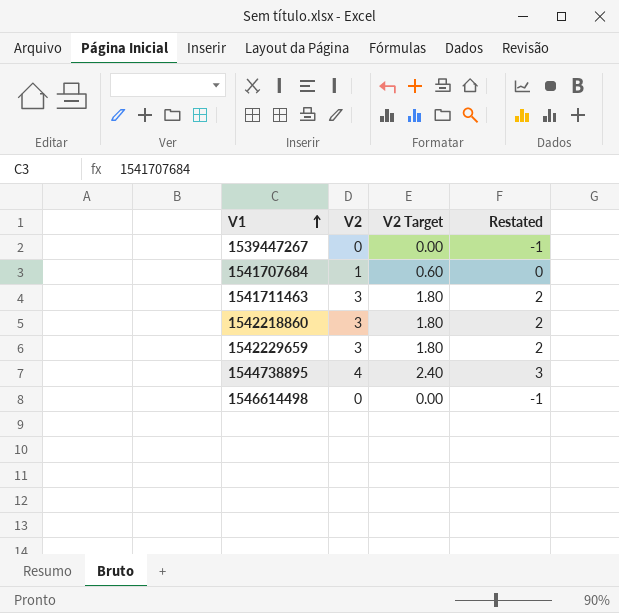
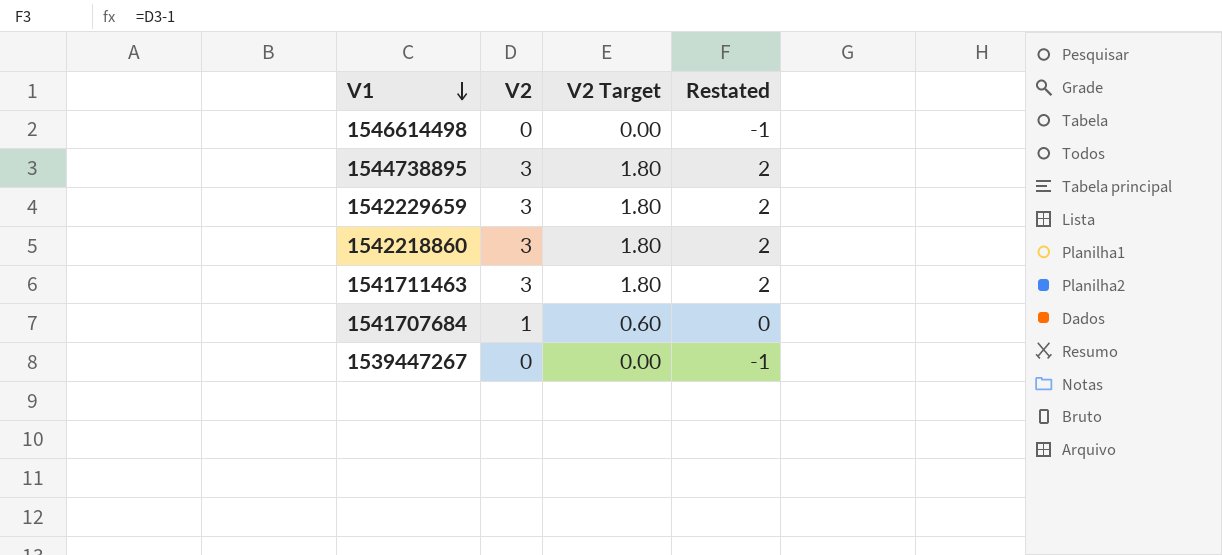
row order: V1 ascending -> V1 descending
1544738895 | V2: 4 -> 3
1544738895 | V2 Target: 2.40 -> 1.80
1544738895 | Restated: 3 -> 2

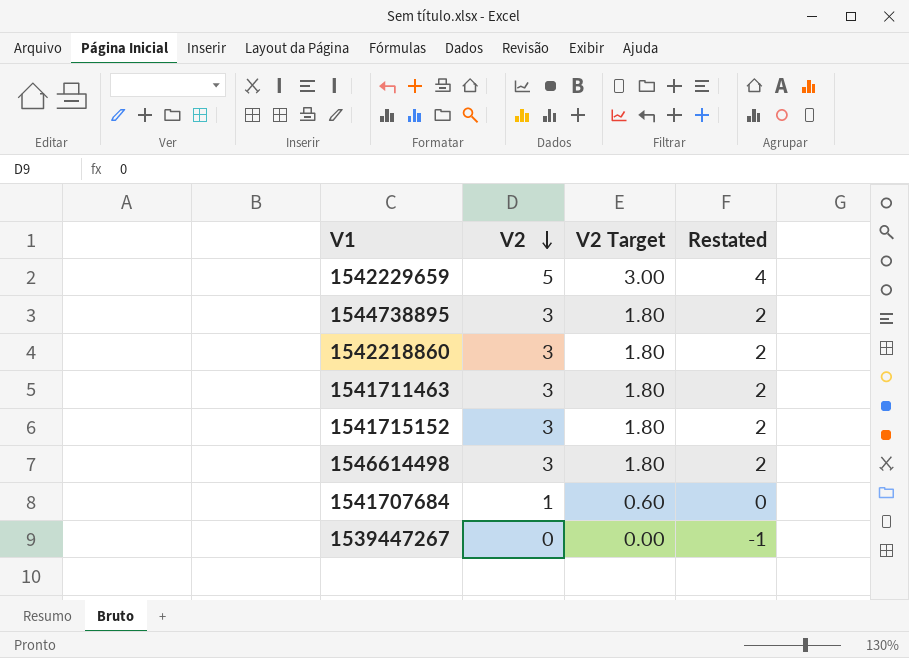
row order: V1 descending -> V2 descending
1542229659 | V2: 3 -> 5
1542229659 | V2 Target: 1.80 -> 3.00
1542229659 | Restated: 2 -> 4
row 1541715152: none -> 3 | 1.80 | 2
1546614498 | V2: 0 -> 3
1546614498 | V2 Target: 0.00 -> 1.80
1546614498 | Restated: -1 -> 2

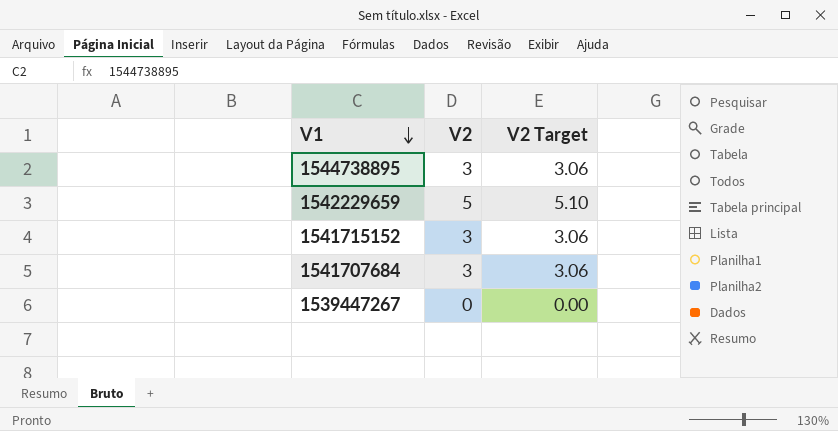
row order: V2 descending -> V1 descending
column Restated | formula: [V2] - 1 -> none
column V2 Target | formula: [V2] * 0.6 -> [V2] * 1.02
row 1542218860: 3 | 1.80 | 2 -> none
row 1541711463: 3 | 1.80 | 2 -> none
row 1546614498: 3 | 1.80 | 2 -> none
1541707684 | V2: 1 -> 3

